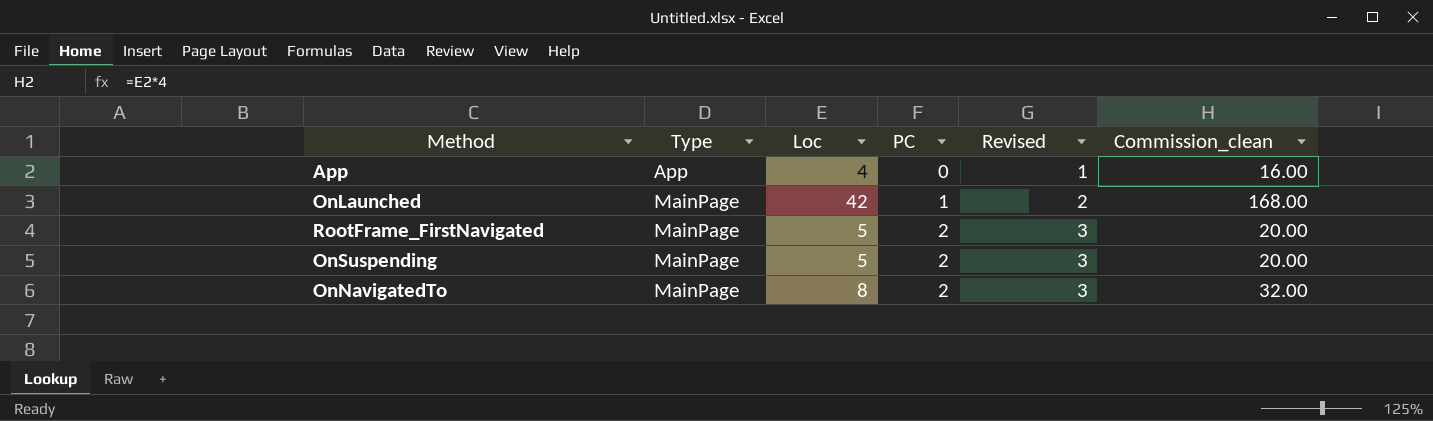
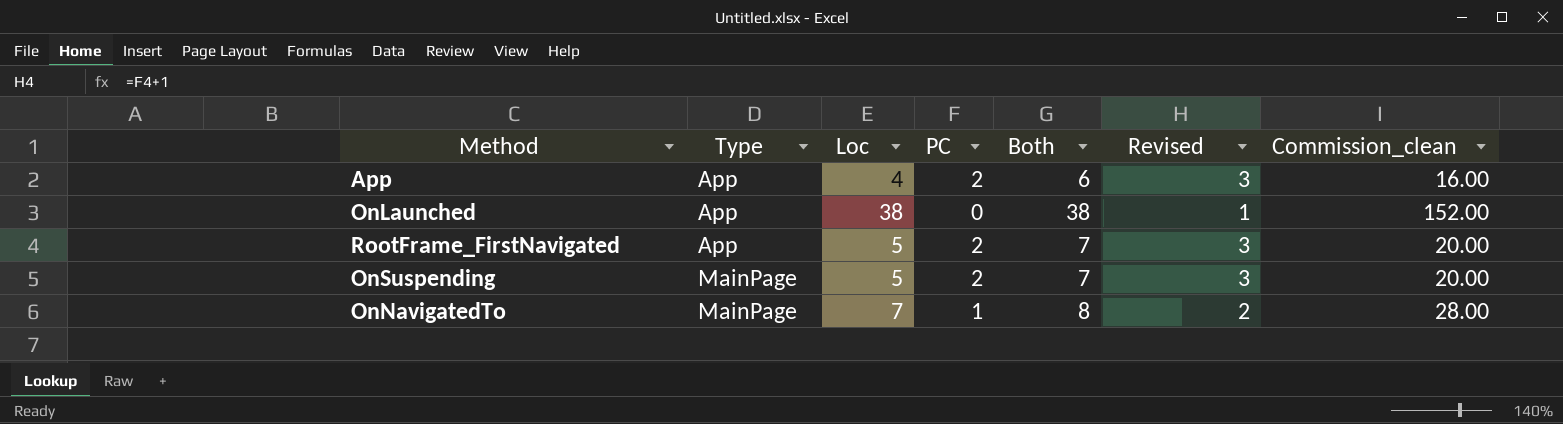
column Both | formula: none -> [Loc] + [PC]
App | PC: 0 -> 2
App | Revised: 1 -> 3
OnLaunched | Type: MainPage -> App
OnLaunched | Loc: 42 -> 38
OnLaunched | PC: 1 -> 0
OnLaunched | Revised: 2 -> 1
OnLaunched | Commission_clean: 168.00 -> 152.00
RootFrame_FirstNavigated | Type: MainPage -> App
OnNavigatedTo | Loc: 8 -> 7
OnNavigatedTo | PC: 2 -> 1
OnNavigatedTo | Revised: 3 -> 2
OnNavigatedTo | Commission_clean: 32.00 -> 28.00

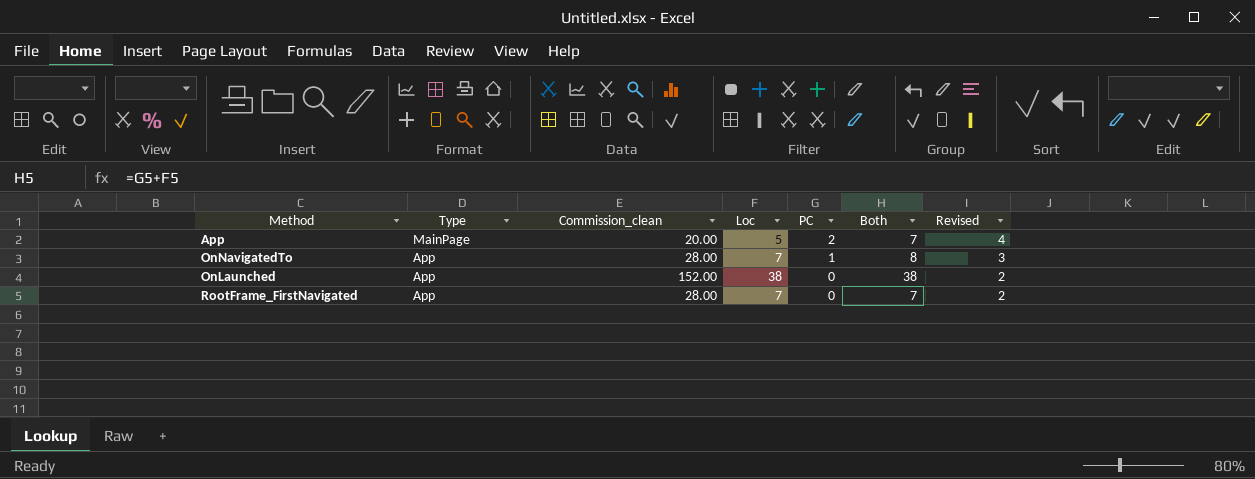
row order: Type ascending -> Type descending
column Commission_clean | position: 7 -> 3
column Revised | formula: [PC] + 1 -> [PC] + 2
row OnSuspending: MainPage | 5 | 2 | 7 | 3 | 20.00 -> none
App | Type: App -> MainPage
App | Commission_clean: 16.00 -> 20.00
App | Loc: 4 -> 5
App | Both: 6 -> 7
OnNavigatedTo | Type: MainPage -> App
RootFrame_FirstNavigated | Commission_clean: 20.00 -> 28.00
RootFrame_FirstNavigated | Loc: 5 -> 7
RootFrame_FirstNavigated | PC: 2 -> 0

